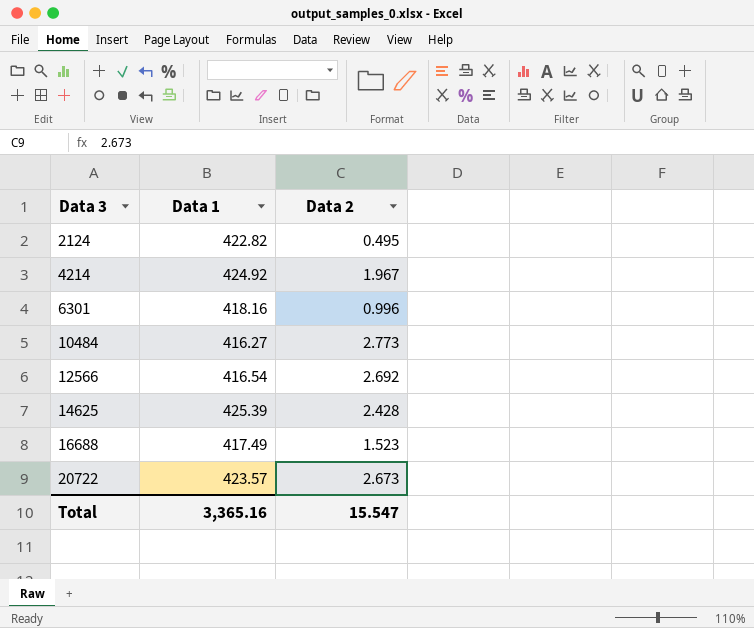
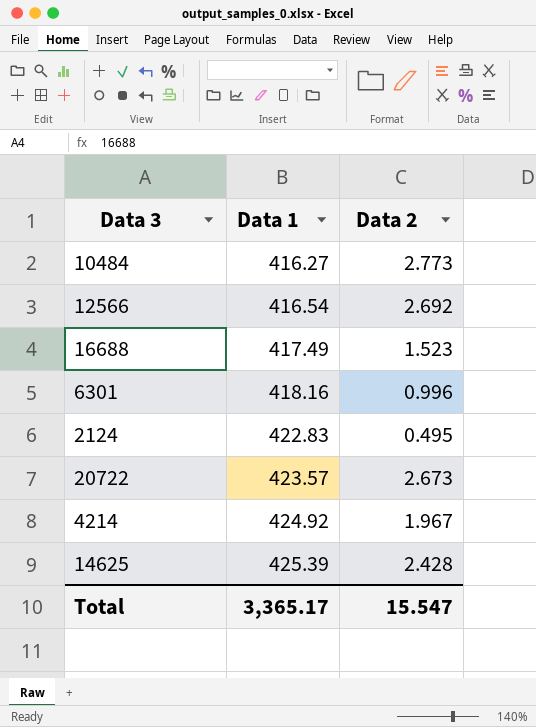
row order: Data 3 ascending -> Data 1 ascending
2124 | Data 1: 422.82 -> 422.83
Total | Data 1: 3,365.16 -> 3,365.17

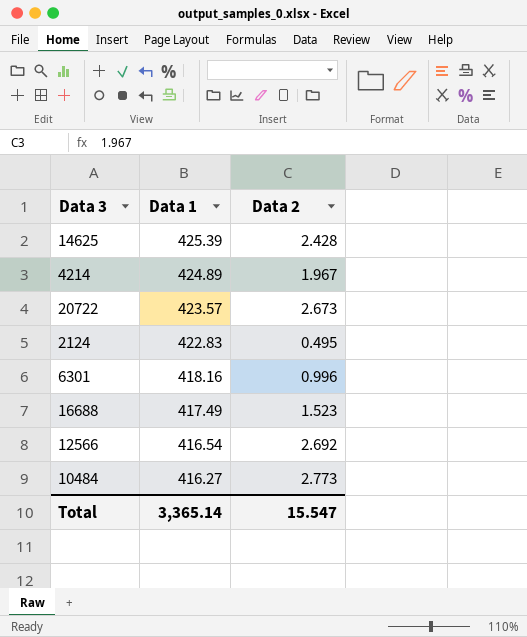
row order: Data 1 ascending -> Data 1 descending
4214 | Data 1: 424.92 -> 424.89
Total | Data 1: 3,365.17 -> 3,365.14

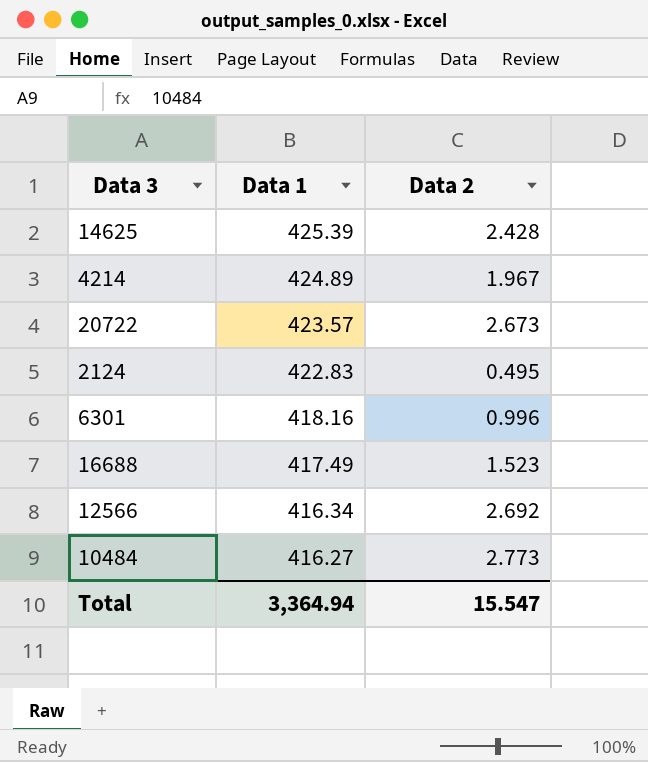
12566 | Data 1: 416.54 -> 416.34
Total | Data 1: 3,365.14 -> 3,364.94

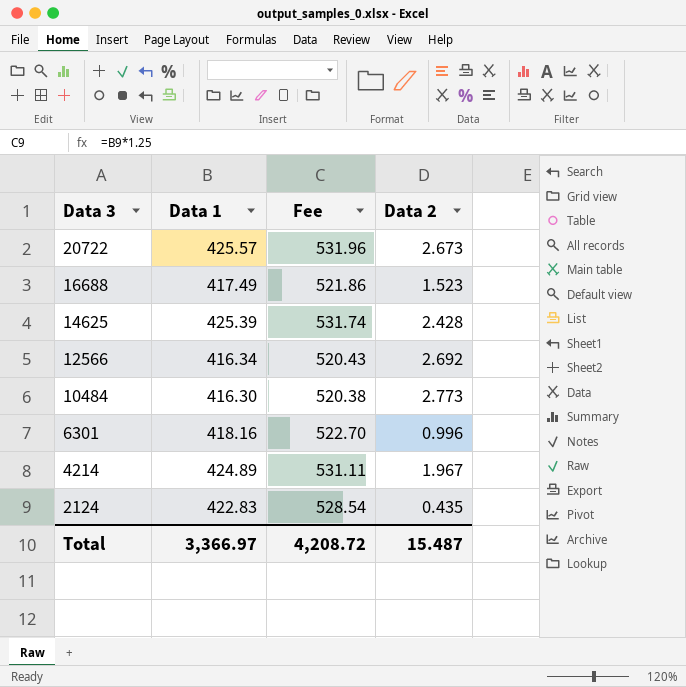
row order: Data 1 descending -> Data 3 descending
column Fee | formula: none -> [Data 1] * 1.25
20722 | Data 1: 423.57 -> 425.57
10484 | Data 1: 416.27 -> 416.30
2124 | Data 2: 0.495 -> 0.435
Total | Data 1: 3,364.94 -> 3,366.97
Total | Data 2: 15.547 -> 15.487

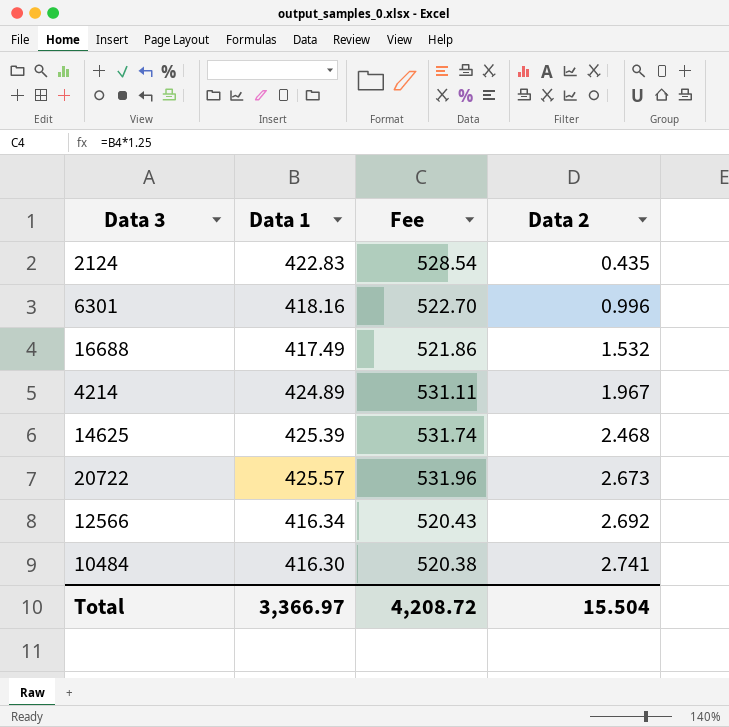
row order: Data 3 descending -> Data 2 ascending
16688 | Data 2: 1.523 -> 1.532
14625 | Data 2: 2.428 -> 2.468
10484 | Data 2: 2.773 -> 2.741
Total | Data 2: 15.487 -> 15.504

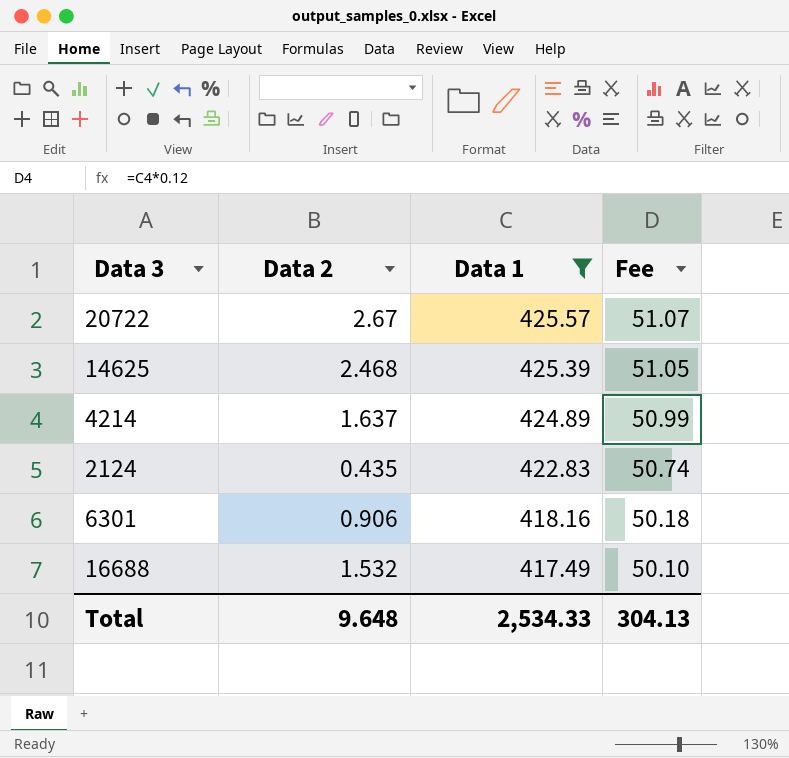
filter: none -> Data 1 >= 417.49
row order: Data 2 ascending -> Data 1 descending
column Data 2 | position: 4 -> 2
column Fee | formula: [Data 1] * 1.25 -> [Data 1] * 0.12
20722 | Data 2: 2.673 -> 2.67
4214 | Data 2: 1.967 -> 1.637
6301 | Data 2: 0.996 -> 0.906
Total | Data 2: 15.504 -> 9.648
Total | Data 1: 3,366.97 -> 2,534.33
Total | Fee: 4,208.72 -> 304.13

